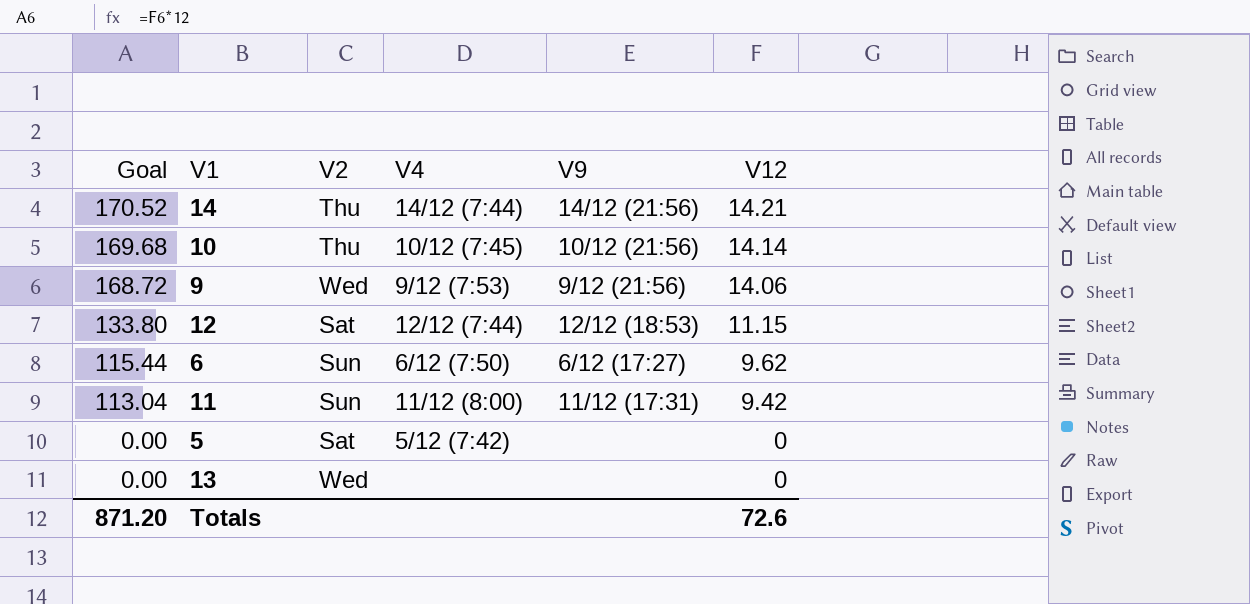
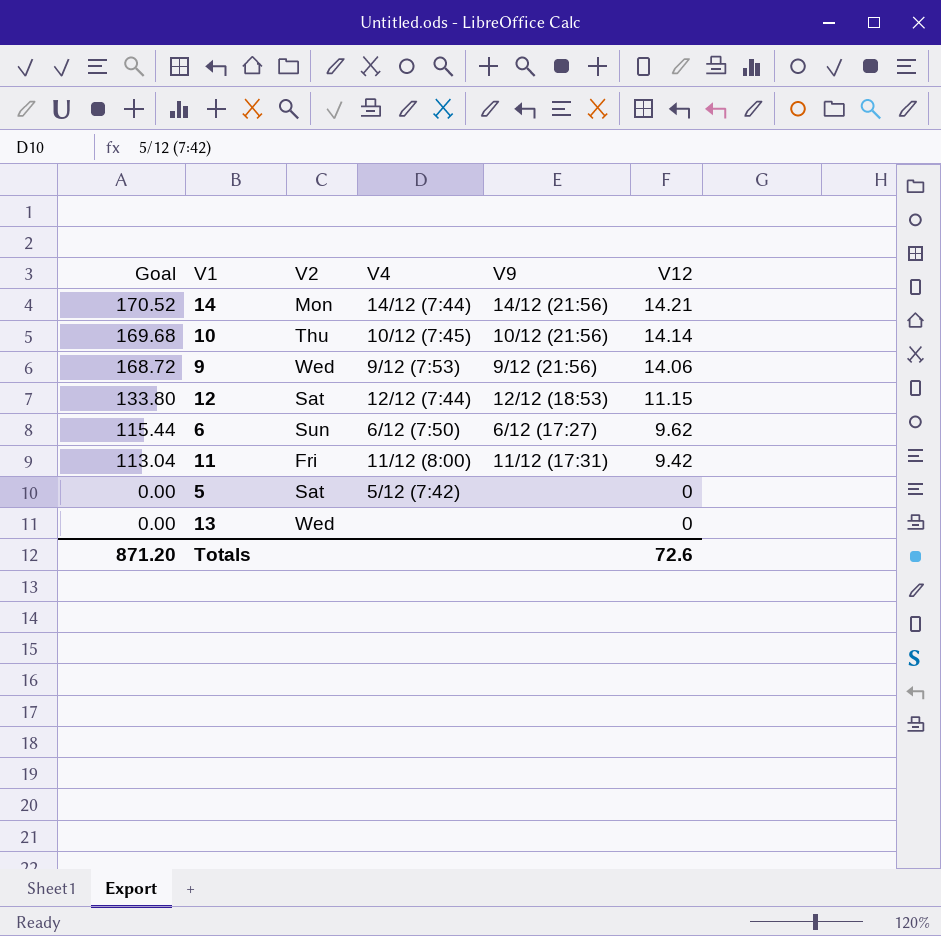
14 | V2: Thu -> Mon
11 | V2: Sun -> Fri

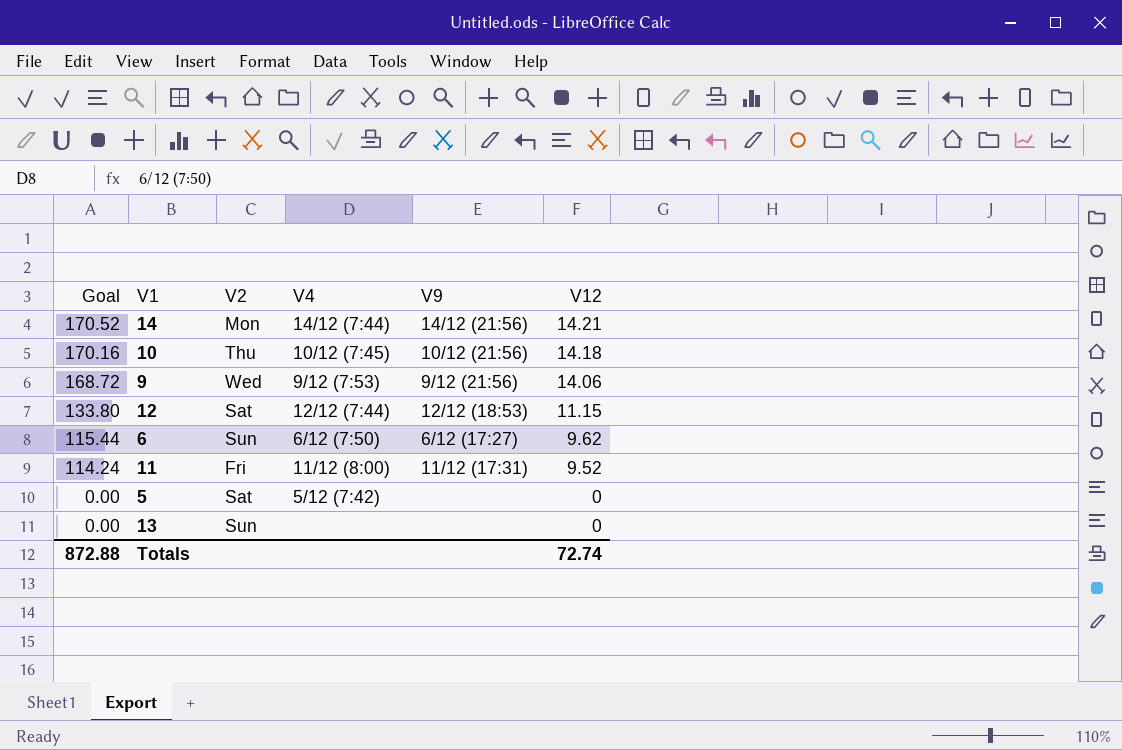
10 | Goal: 169.68 -> 170.16
10 | V12: 14.14 -> 14.18
11 | Goal: 113.04 -> 114.24
11 | V12: 9.42 -> 9.52
13 | V2: Wed -> Sun
Totals | Goal: 871.20 -> 872.88
Totals | V12: 72.6 -> 72.74

